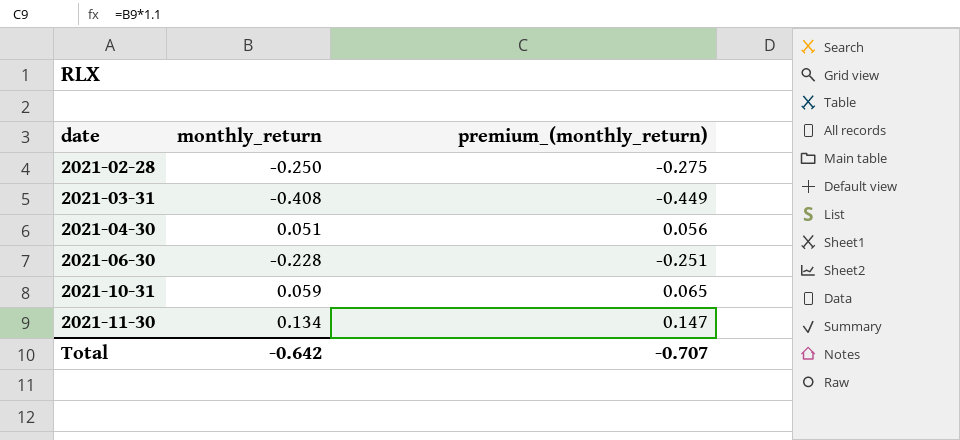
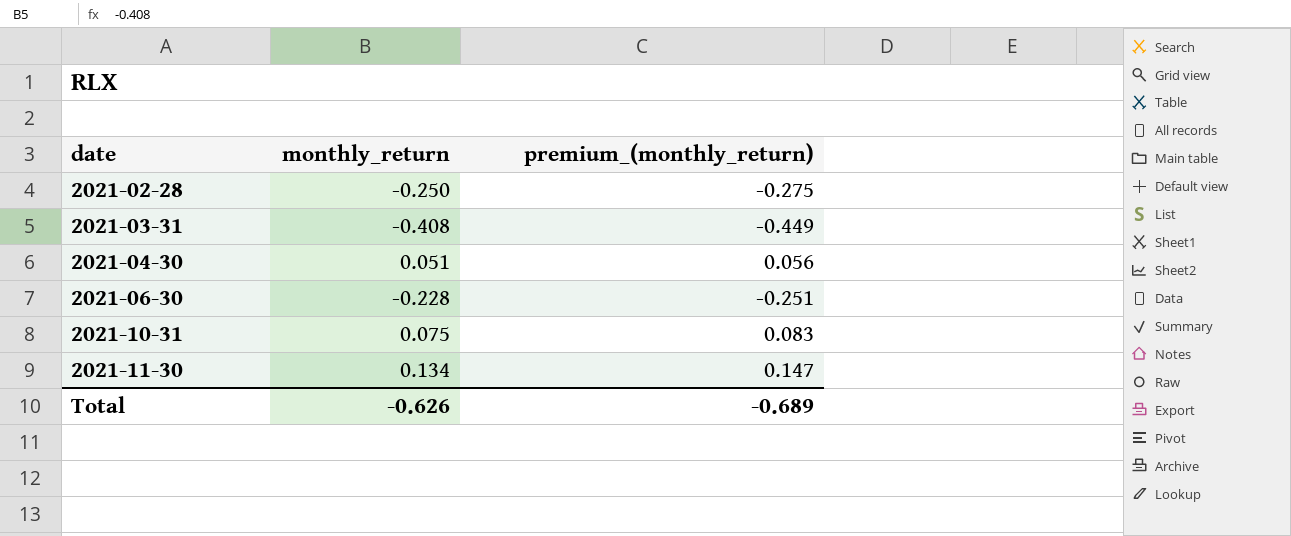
2021-10-31 | monthly_return: 0.059 -> 0.075
2021-10-31 | premium_(monthly_return): 0.065 -> 0.083
Total | monthly_return: -0.642 -> -0.626
Total | premium_(monthly_return): -0.707 -> -0.689

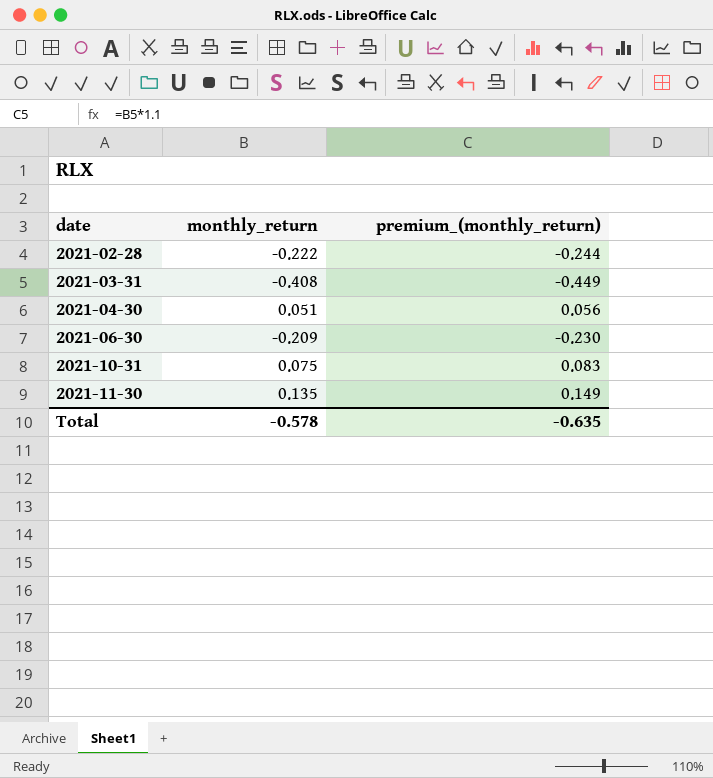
2021-02-28 | monthly_return: -0.250 -> -0.222
2021-02-28 | premium_(monthly_return): -0.275 -> -0.244
2021-06-30 | monthly_return: -0.228 -> -0.209
2021-06-30 | premium_(monthly_return): -0.251 -> -0.230
2021-11-30 | monthly_return: 0.134 -> 0.135
2021-11-30 | premium_(monthly_return): 0.147 -> 0.149
Total | monthly_return: -0.626 -> -0.578
Total | premium_(monthly_return): -0.689 -> -0.635

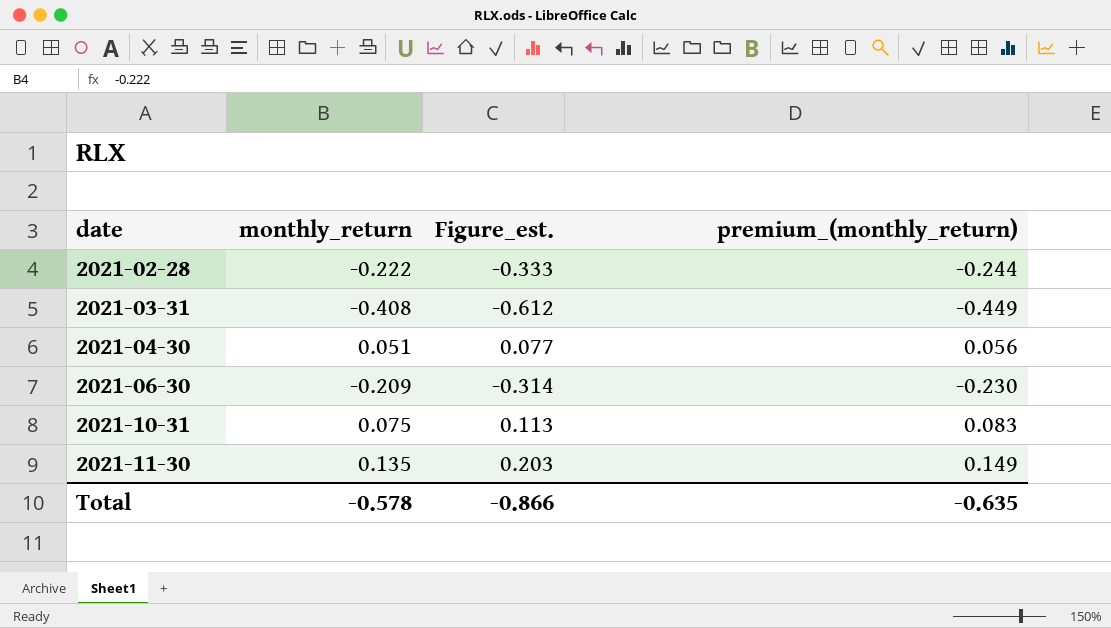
column Figure_est. | formula: none -> [monthly_return] * 1.5

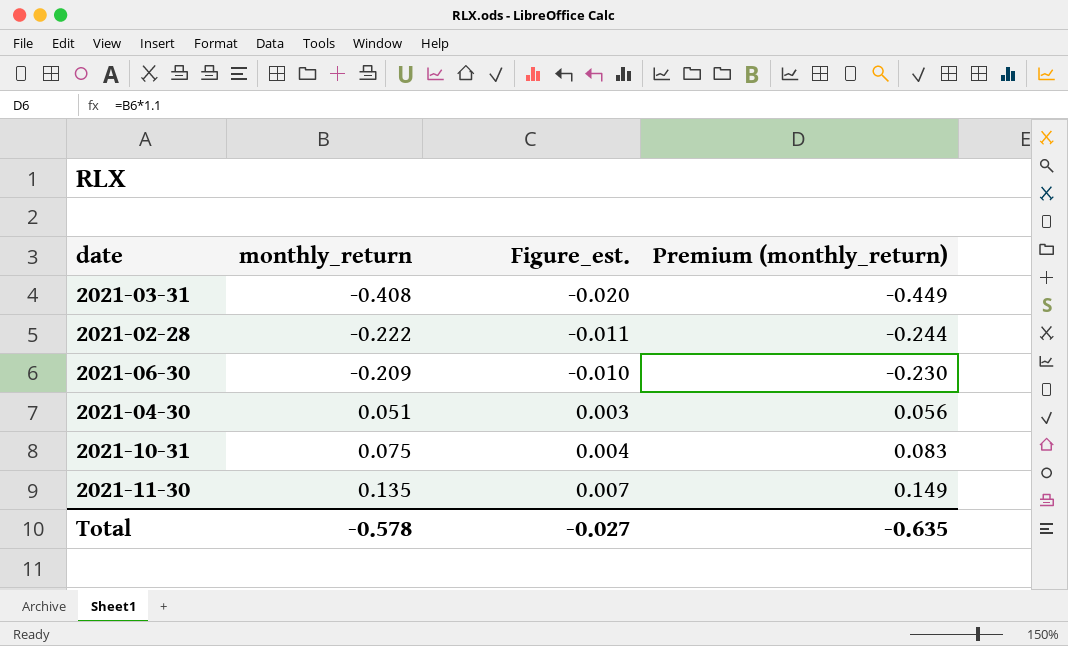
row order: date ascending -> monthly_return ascending
column Figure_est. | formula: [monthly_return] * 1.5 -> [monthly_return] * 0.05
column name: premium_(monthly_return) -> Premium (monthly_return)
Total | Figure_est.: -0.866 -> -0.027

